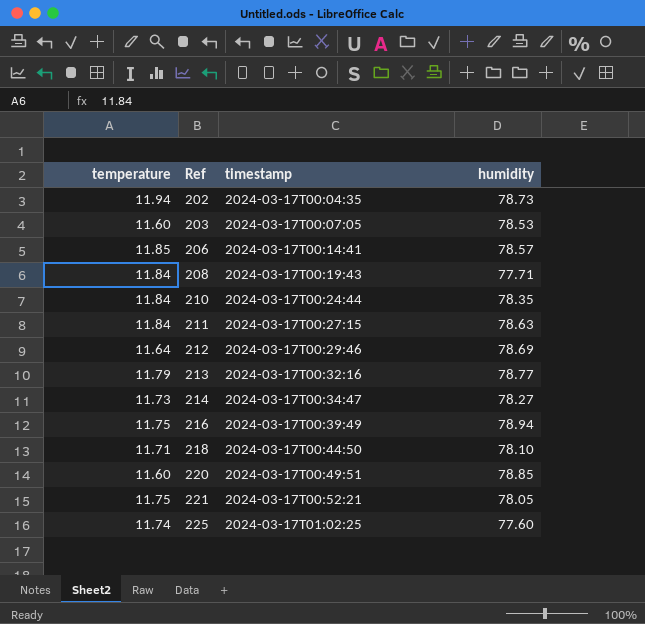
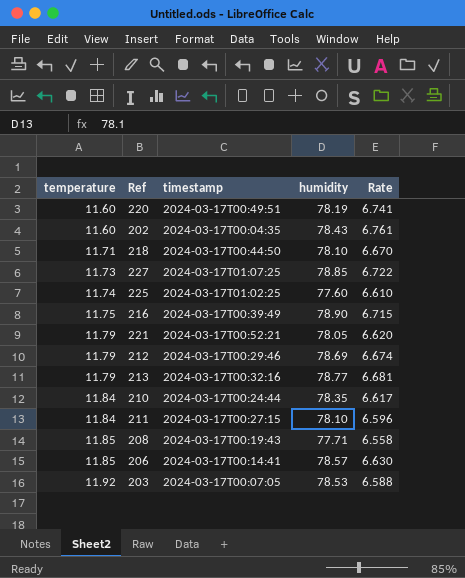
row order: Ref ascending -> temperature ascending
column Rate | formula: none -> [humidity] / [temperature]
row 214: 11.73 | 2024-03-17T00:34:47 | 78.27 -> none
220 | humidity: 78.85 -> 78.19
202 | temperature: 11.94 -> 11.60
202 | humidity: 78.73 -> 78.43
row 227: none -> 11.73 | 2024-03-17T01:07:25 | 78.85 | 6.722
216 | humidity: 78.94 -> 78.90
221 | temperature: 11.75 -> 11.79
212 | temperature: 11.64 -> 11.79
211 | humidity: 78.63 -> 78.10
208 | temperature: 11.84 -> 11.85
203 | temperature: 11.60 -> 11.92

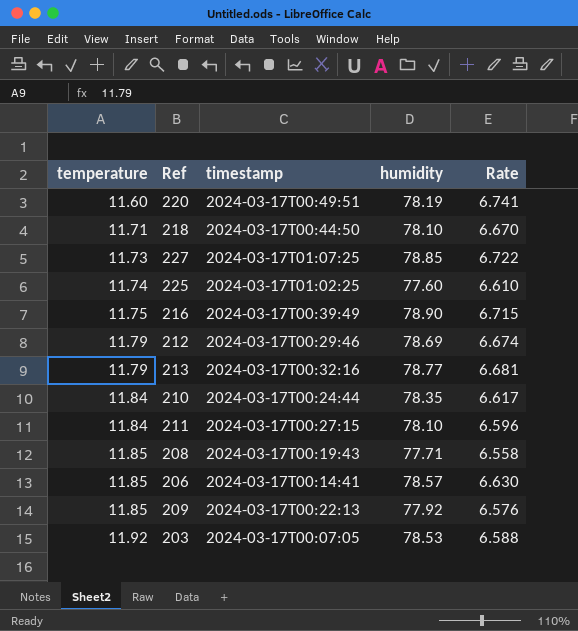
row 202: 11.60 | 2024-03-17T00:04:35 | 78.43 | 6.761 -> none
row 221: 11.79 | 2024-03-17T00:52:21 | 78.05 | 6.620 -> none
row 209: none -> 11.85 | 2024-03-17T00:22:13 | 77.92 | 6.576

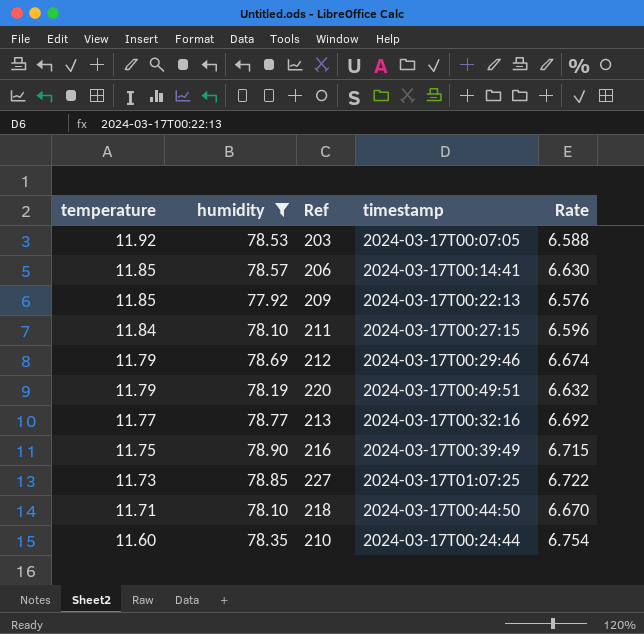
filter: none -> humidity >= 77.92
row order: temperature ascending -> temperature descending
column humidity | position: 4 -> 2
220 | temperature: 11.60 -> 11.79
220 | Rate: 6.741 -> 6.632
213 | temperature: 11.79 -> 11.77
213 | Rate: 6.681 -> 6.692
210 | temperature: 11.84 -> 11.60
210 | Rate: 6.617 -> 6.754

